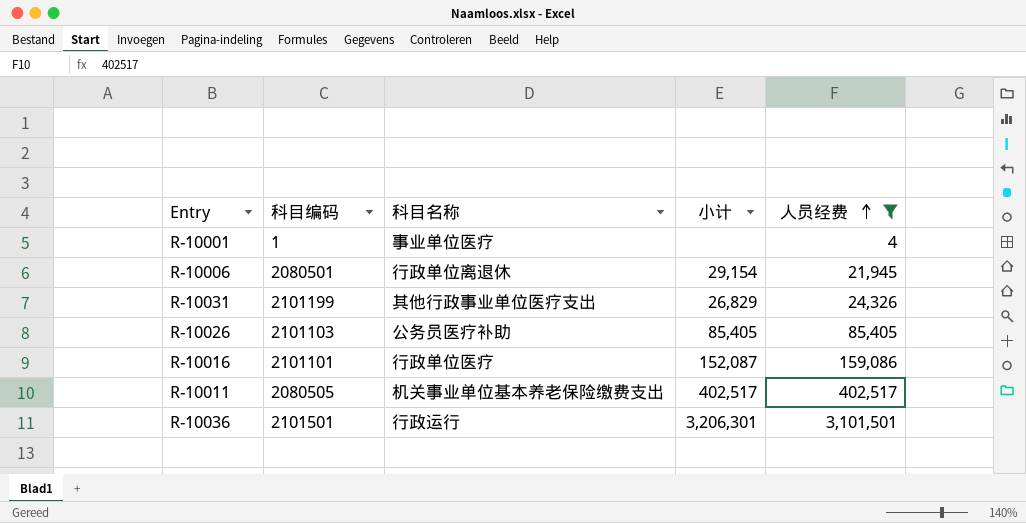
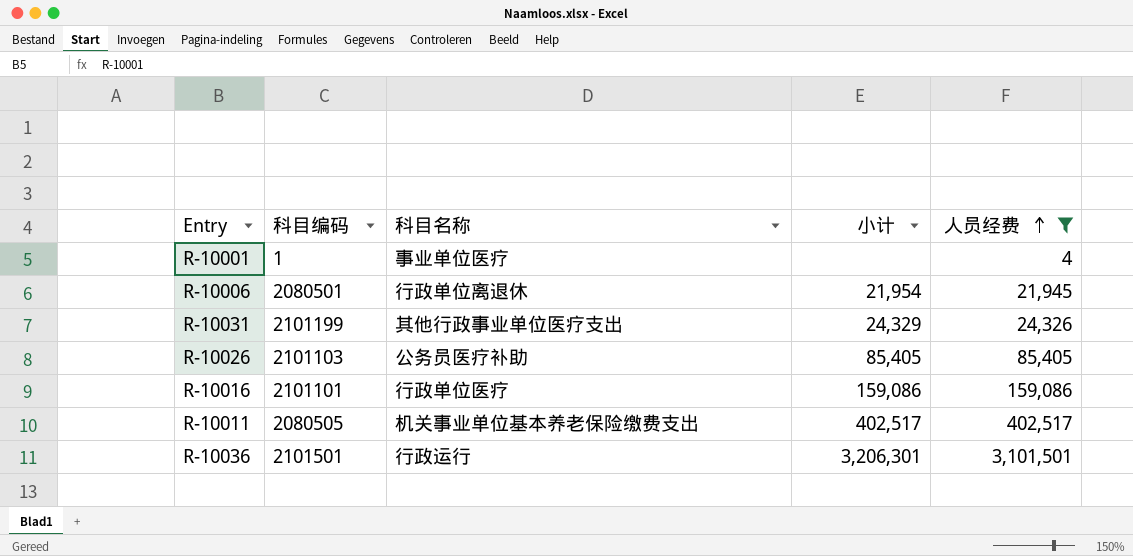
R-10006 | 小计: 29,154 -> 21,954
R-10031 | 小计: 26,829 -> 24,329
R-10016 | 小计: 152,087 -> 159,086

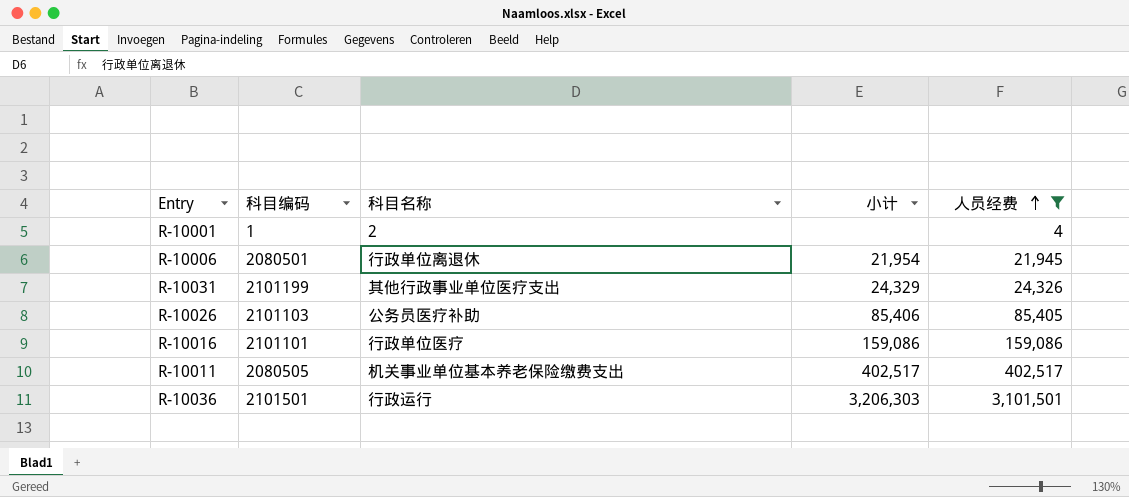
R-10001 | 科目名称: 事业单位医疗 -> 2
R-10026 | 小计: 85,405 -> 85,406
R-10036 | 小计: 3,206,301 -> 3,206,303

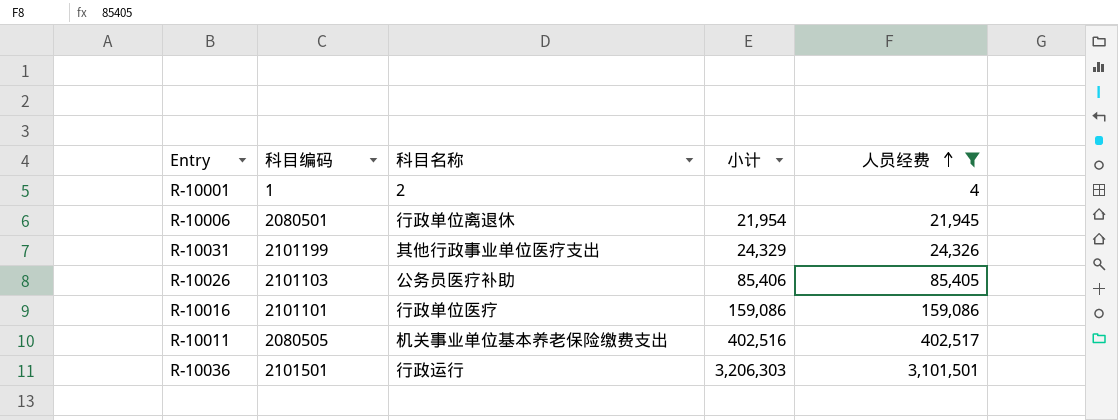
R-10011 | 小计: 402,517 -> 402,516

